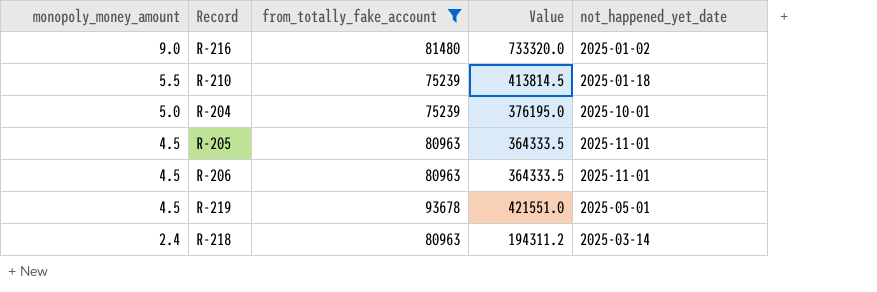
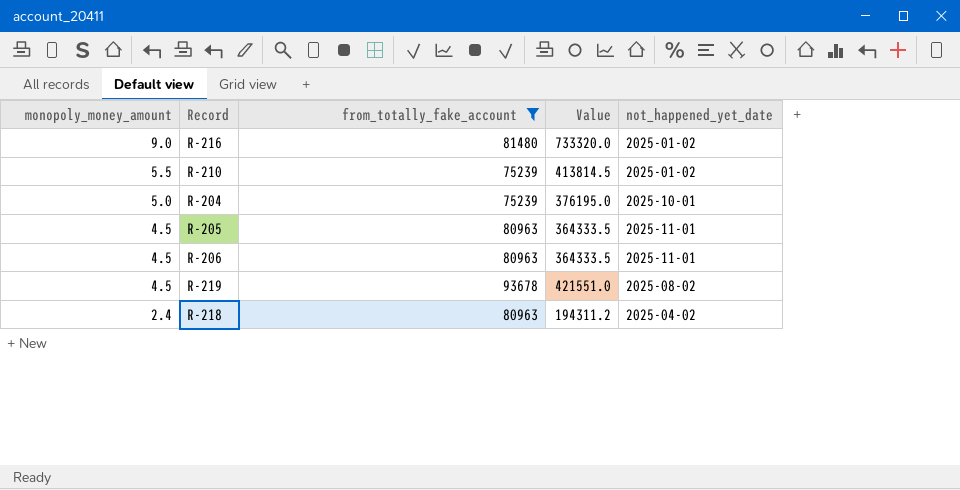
R-210 | not_happened_yet_date: 2025-01-18 -> 2025-01-02
R-219 | not_happened_yet_date: 2025-05-01 -> 2025-08-02
R-218 | not_happened_yet_date: 2025-03-14 -> 2025-04-02

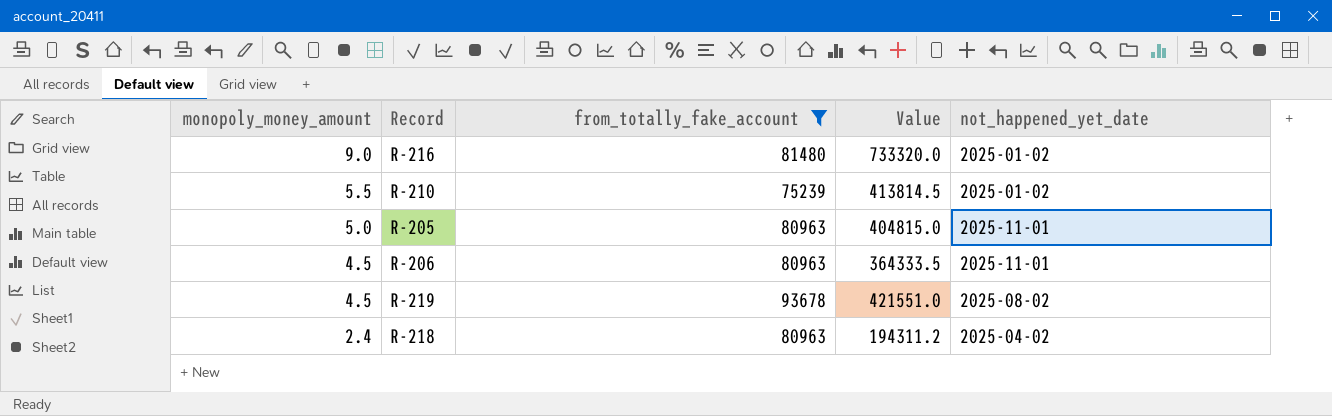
row R-204: 5.0 | 75239 | 376195.0 | 2025-10-01 -> none
R-205 | monopoly_money_amount: 4.5 -> 5.0
R-205 | Value: 364333.5 -> 404815.0

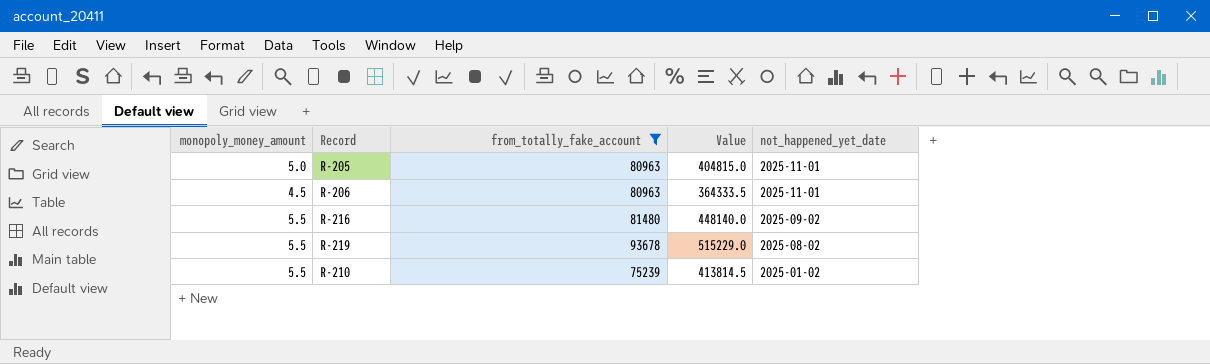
row order: monopoly_money_amount descending -> not_happened_yet_date descending
row R-218: 2.4 | 80963 | 194311.2 | 2025-04-02 -> none
R-216 | monopoly_money_amount: 9.0 -> 5.5
R-216 | Value: 733320.0 -> 448140.0
R-216 | not_happened_yet_date: 2025-01-02 -> 2025-09-02
R-219 | monopoly_money_amount: 4.5 -> 5.5
R-219 | Value: 421551.0 -> 515229.0

